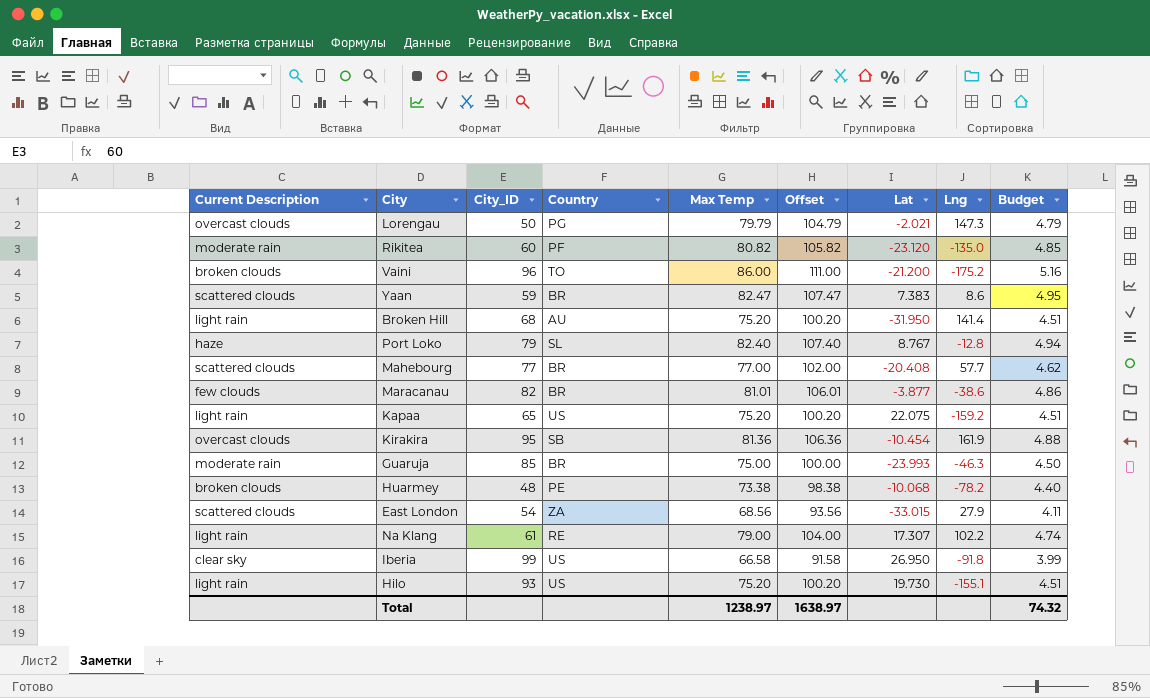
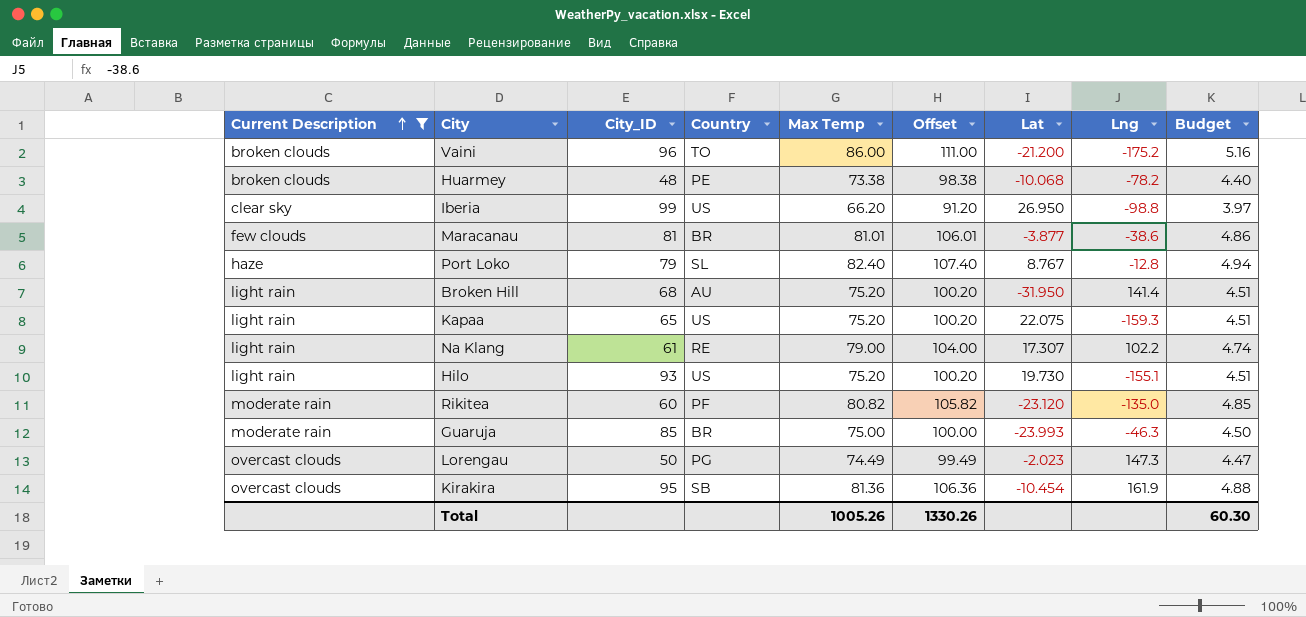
filter: none -> Current Description != scattered clouds
row order: none -> Current Description ascending
Iberia | Max Temp: 66.58 -> 66.20
Iberia | Offset: 91.58 -> 91.20
Iberia | Lng: -91.8 -> -98.8
Iberia | Budget: 3.99 -> 3.97
Maracanau | City_ID: 82 -> 81
Kapaa | Lng: -159.2 -> -159.3
Lorengau | Max Temp: 79.79 -> 74.49
Lorengau | Offset: 104.79 -> 99.49
Lorengau | Lat: -2.021 -> -2.023
Lorengau | Budget: 4.79 -> 4.47
Total | Max Temp: 1238.97 -> 1005.26
Total | Offset: 1638.97 -> 1330.26
Total | Budget: 74.32 -> 60.30

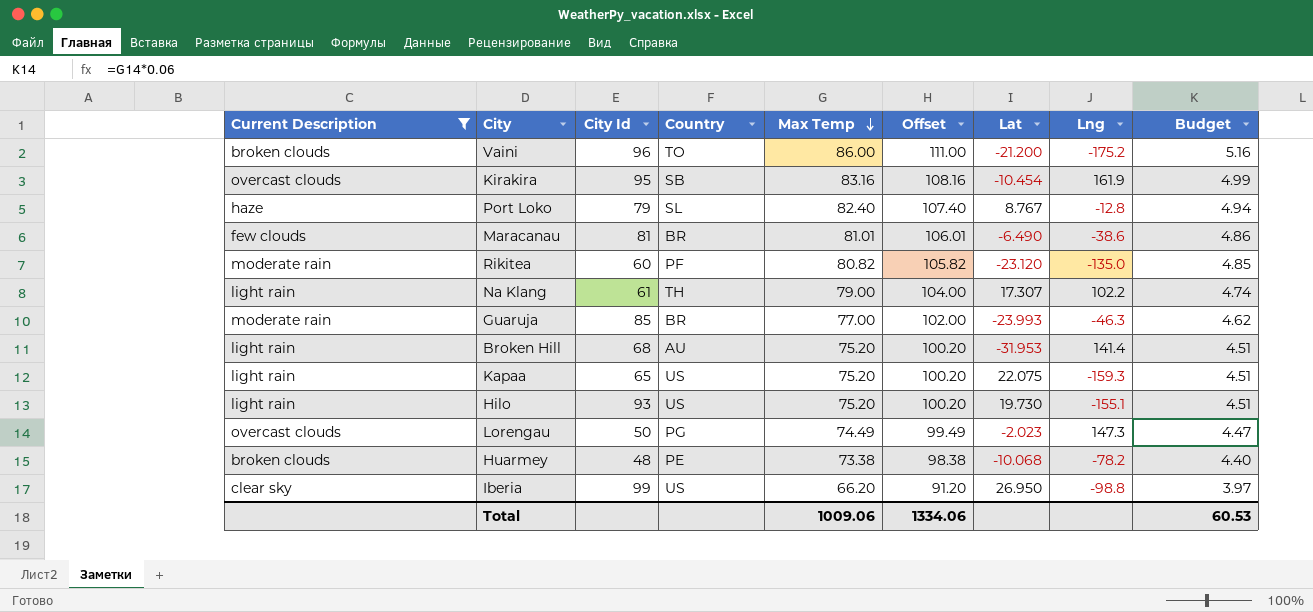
row order: Current Description ascending -> Max Temp descending
column name: City_ID -> City Id
Kirakira | Max Temp: 81.36 -> 83.16
Kirakira | Offset: 106.36 -> 108.16
Kirakira | Budget: 4.88 -> 4.99
Maracanau | Lat: -3.877 -> -6.490
Na Klang | Country: RE -> TH
Guaruja | Max Temp: 75.00 -> 77.00
Guaruja | Offset: 100.00 -> 102.00
Guaruja | Budget: 4.50 -> 4.62
Broken Hill | Lat: -31.950 -> -31.953
Total | Max Temp: 1005.26 -> 1009.06
Total | Offset: 1330.26 -> 1334.06
Total | Budget: 60.30 -> 60.53

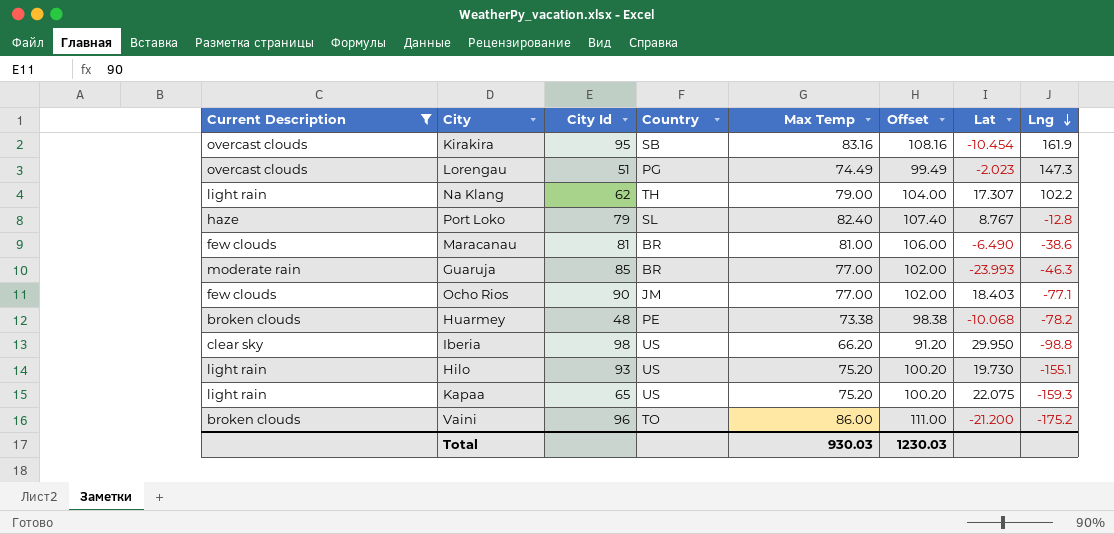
row order: Max Temp descending -> Lng descending
column Budget | formula: [Max Temp] * 0.06 -> none
row Rikitea: moderate rain | 60 | PF | 80.82 | 105.82 | -23.120 | -135.0 | 4.85 -> none
row Broken Hill: light rain | 68 | AU | 75.20 | 100.20 | -31.953 | 141.4 | 4.51 -> none
Lorengau | City Id: 50 -> 51
Na Klang | City Id: 61 -> 62
Maracanau | Max Temp: 81.01 -> 81.00
Maracanau | Offset: 106.01 -> 106.00
row Ocho Rios: none -> few clouds | 90 | JM | 77.00 | 102.00 | 18.403 | -77.1
Iberia | City Id: 99 -> 98
Iberia | Lat: 26.950 -> 29.950
Total | Max Temp: 1009.06 -> 930.03
Total | Offset: 1334.06 -> 1230.03

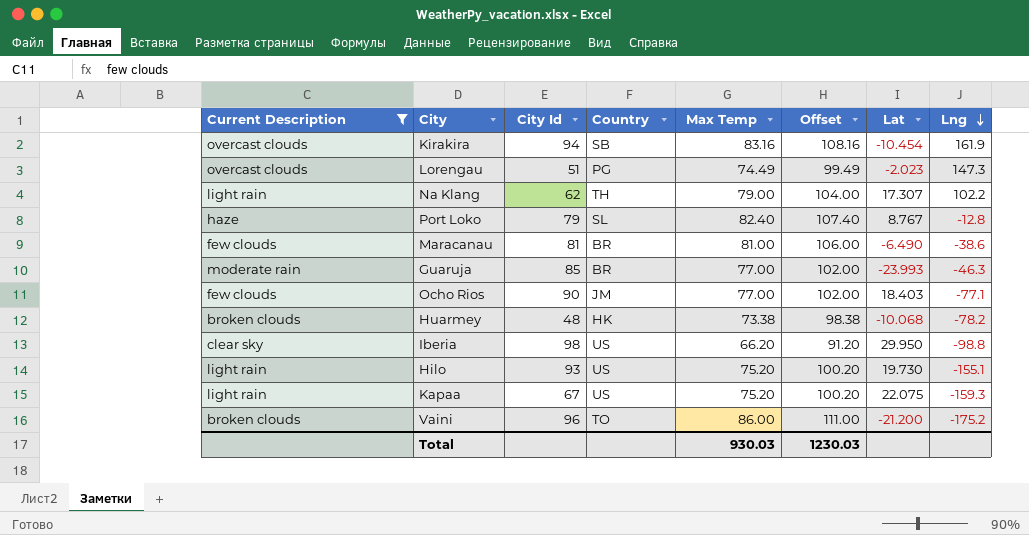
Kirakira | City Id: 95 -> 94
Huarmey | Country: PE -> HK
Kapaa | City Id: 65 -> 67

